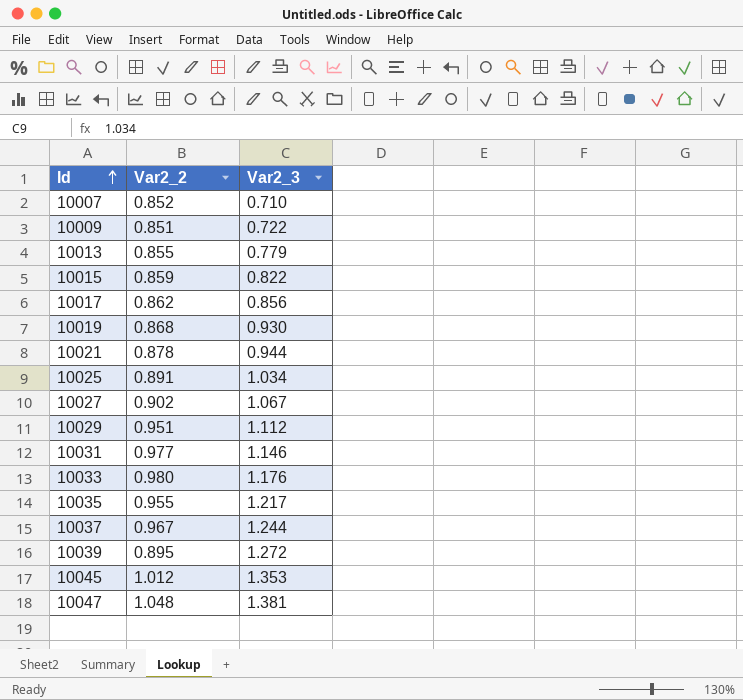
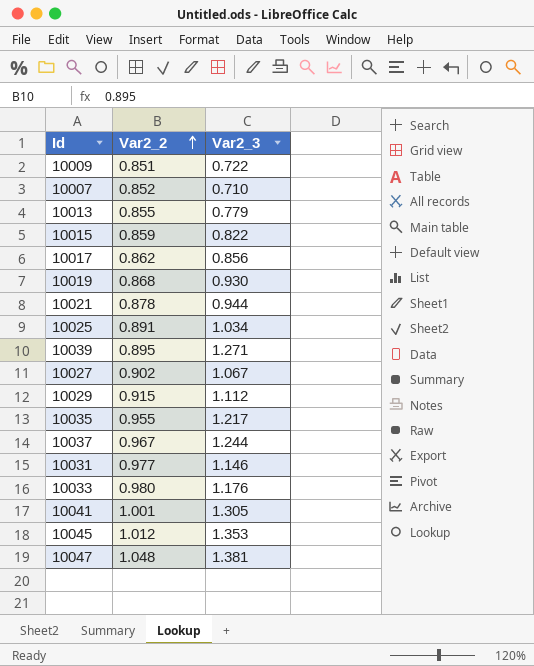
row order: Id ascending -> Var2_2 ascending
10039 | Var2_3: 1.272 -> 1.271
10029 | Var2_2: 0.951 -> 0.915
row 10041: none -> 1.001 | 1.305

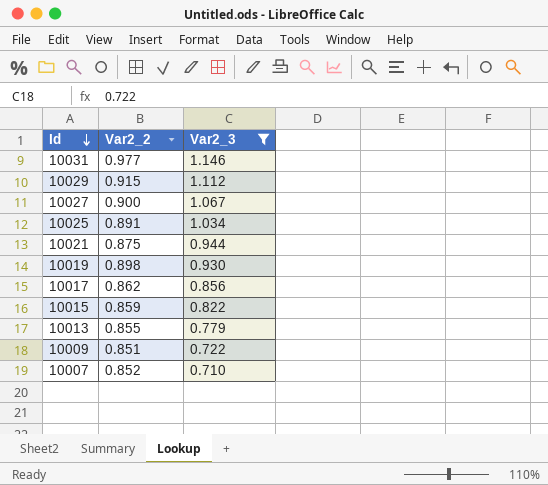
filter: none -> Var2_3 <= 1.146
row order: Var2_2 ascending -> Id descending
10027 | Var2_2: 0.902 -> 0.900
10021 | Var2_2: 0.878 -> 0.875
10019 | Var2_2: 0.868 -> 0.898

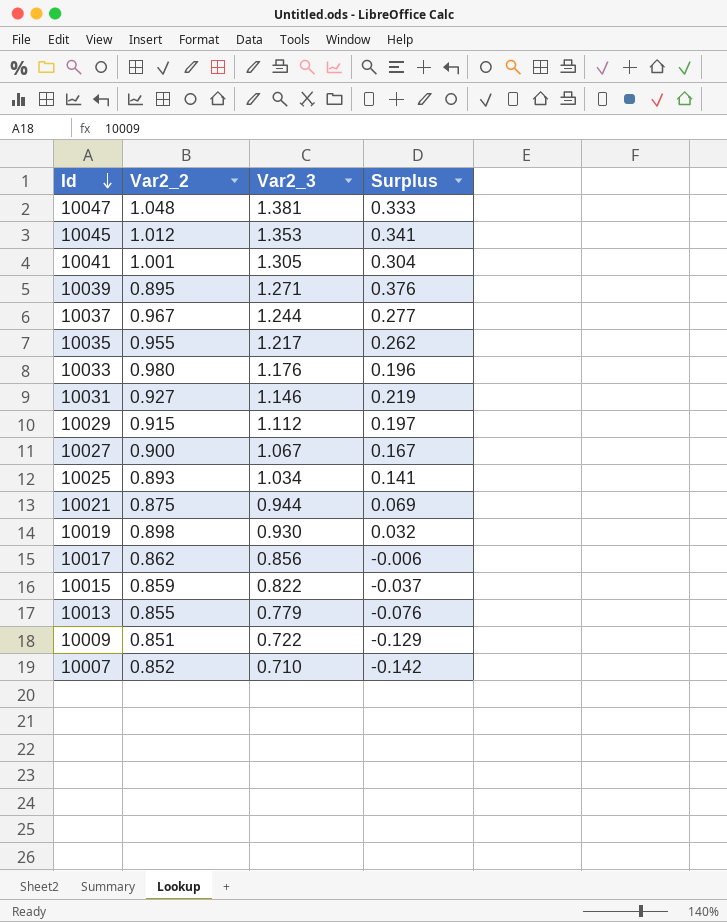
filter: Var2_3 <= 1.146 -> none
column Surplus | formula: none -> [Var2_3] - [Var2_2]
10031 | Var2_2: 0.977 -> 0.927
10025 | Var2_2: 0.891 -> 0.893

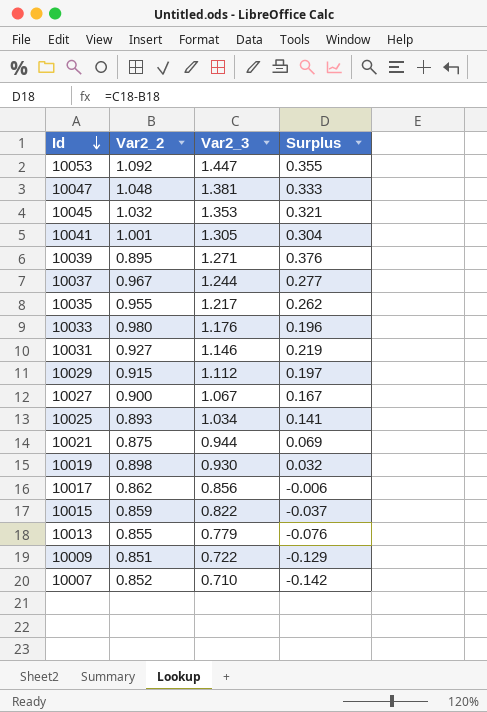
row 10053: none -> 1.092 | 1.447 | 0.355
10045 | Var2_2: 1.012 -> 1.032
10045 | Surplus: 0.341 -> 0.321

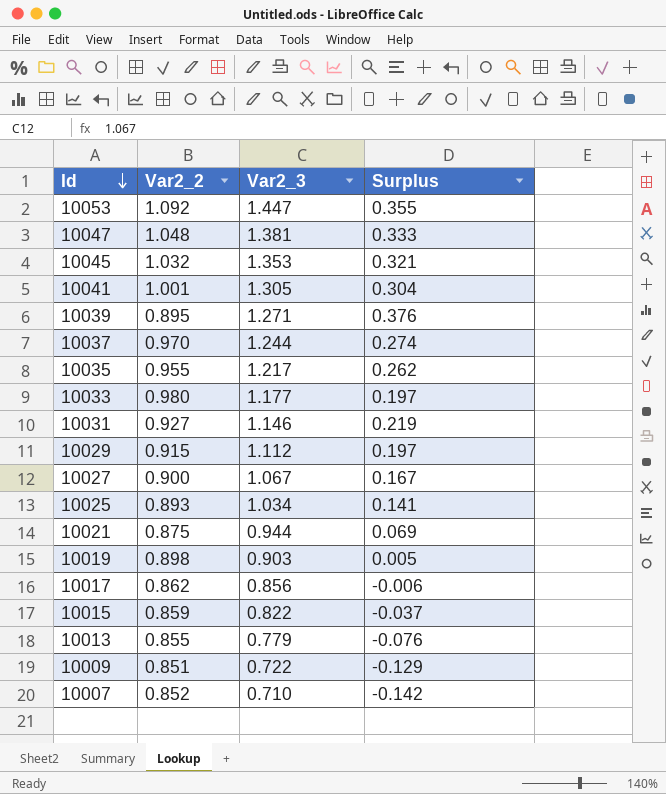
10037 | Var2_2: 0.967 -> 0.970
10037 | Surplus: 0.277 -> 0.274
10033 | Var2_3: 1.176 -> 1.177
10033 | Surplus: 0.196 -> 0.197
10019 | Var2_3: 0.930 -> 0.903
10019 | Surplus: 0.032 -> 0.005

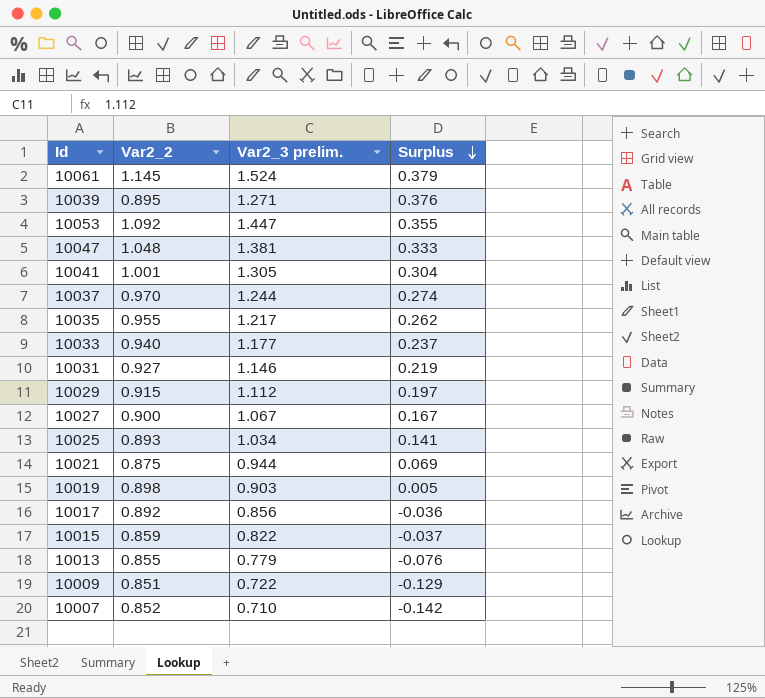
row order: Id descending -> Surplus descending
column name: Var2_3 -> Var2_3 prelim.
row 10045: 1.032 | 1.353 | 0.321 -> none
row 10061: none -> 1.145 | 1.524 | 0.379
10033 | Var2_2: 0.980 -> 0.940
10033 | Surplus: 0.197 -> 0.237
10017 | Var2_2: 0.862 -> 0.892
10017 | Surplus: -0.006 -> -0.036

